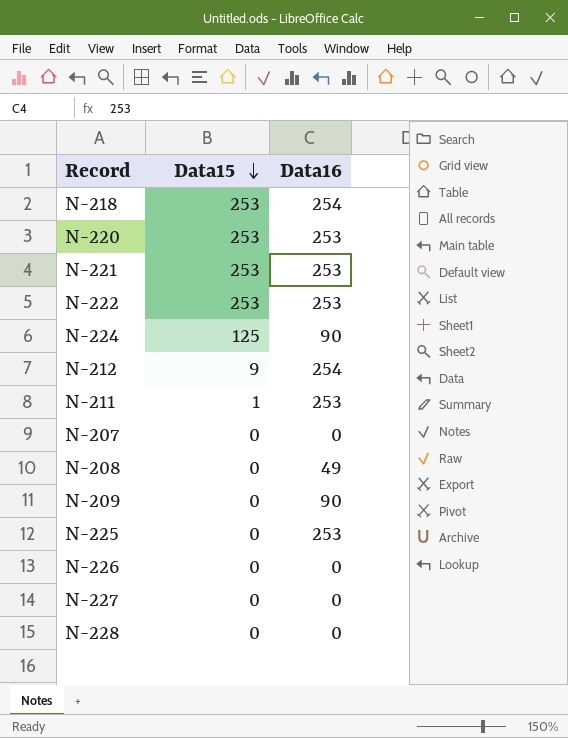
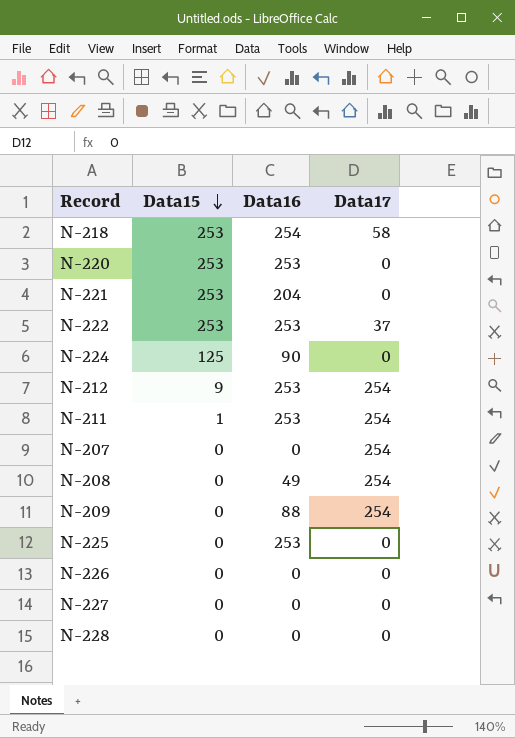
column Data17 | position: none -> 4
N-221 | Data16: 253 -> 204
N-212 | Data16: 254 -> 253
N-209 | Data16: 90 -> 88

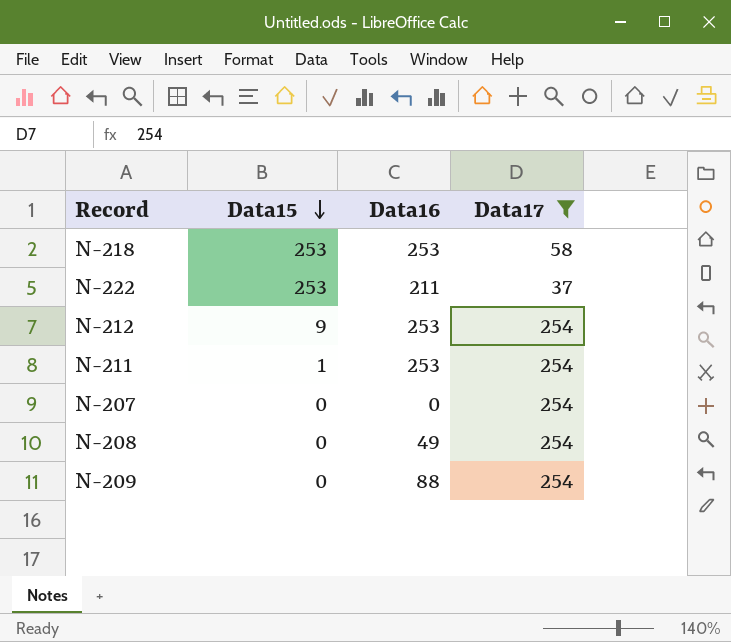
filter: none -> Data17 != 0
N-218 | Data16: 254 -> 253
N-222 | Data16: 253 -> 211

